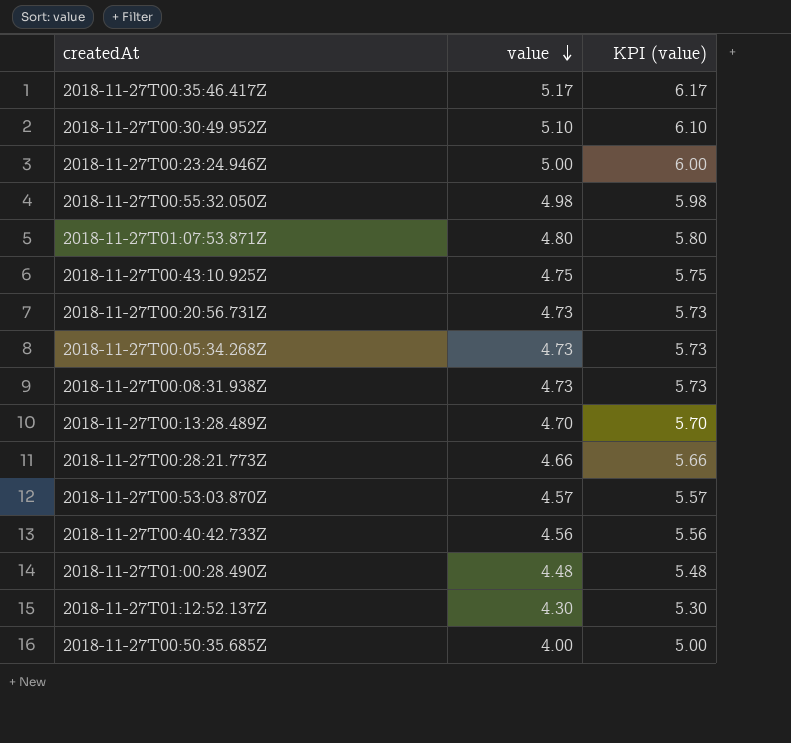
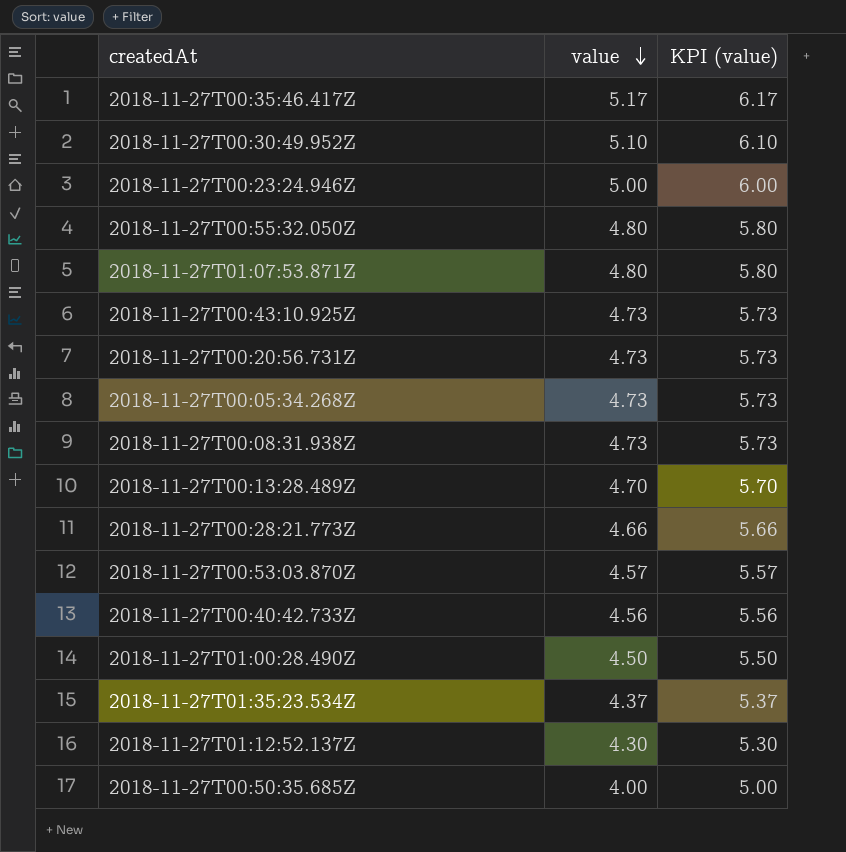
2018-11-27T00:55:32.050Z | value: 4.98 -> 4.80
2018-11-27T00:55:32.050Z | KPI (value): 5.98 -> 5.80
2018-11-27T00:43:10.925Z | value: 4.75 -> 4.73
2018-11-27T00:43:10.925Z | KPI (value): 5.75 -> 5.73
2018-11-27T01:00:28.490Z | value: 4.48 -> 4.50
2018-11-27T01:00:28.490Z | KPI (value): 5.48 -> 5.50
row 2018-11-27T01:35:23.534Z: none -> 4.37 | 5.37

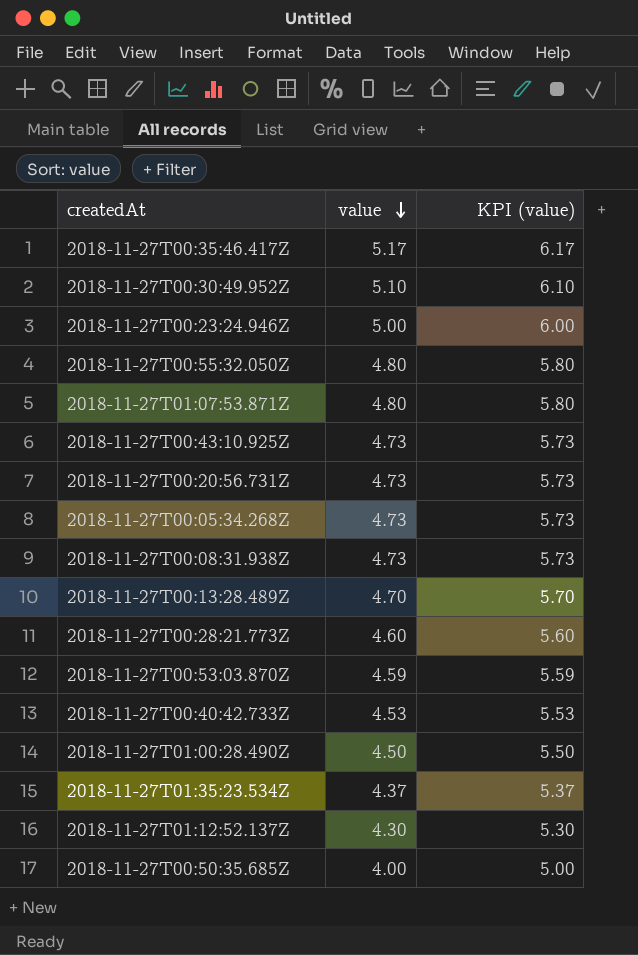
2018-11-27T00:28:21.773Z | value: 4.66 -> 4.60
2018-11-27T00:28:21.773Z | KPI (value): 5.66 -> 5.60
2018-11-27T00:53:03.870Z | value: 4.57 -> 4.59
2018-11-27T00:53:03.870Z | KPI (value): 5.57 -> 5.59
2018-11-27T00:40:42.733Z | value: 4.56 -> 4.53
2018-11-27T00:40:42.733Z | KPI (value): 5.56 -> 5.53

